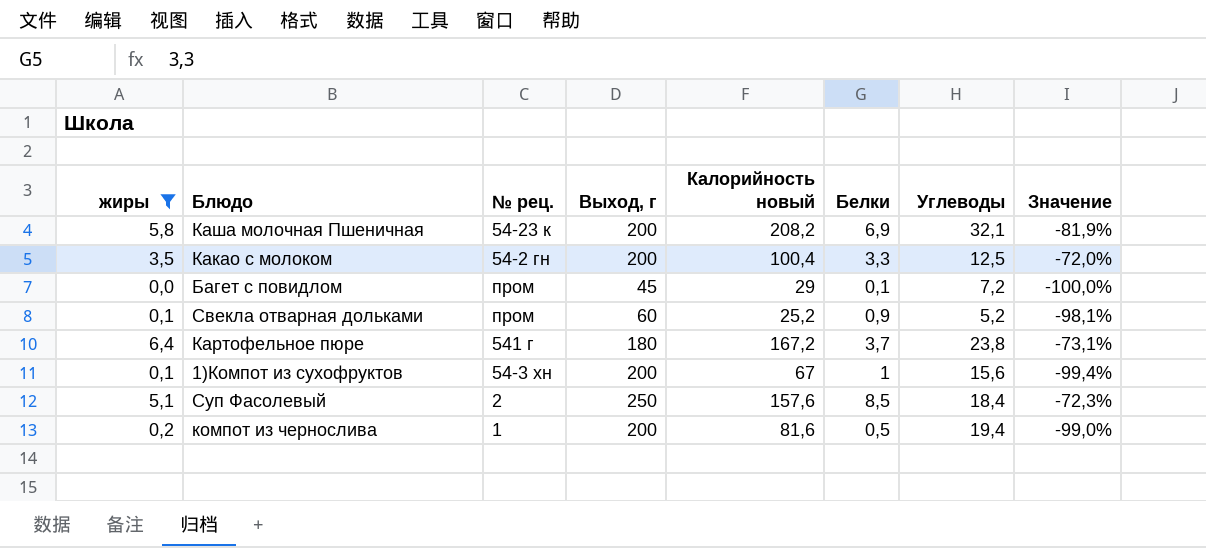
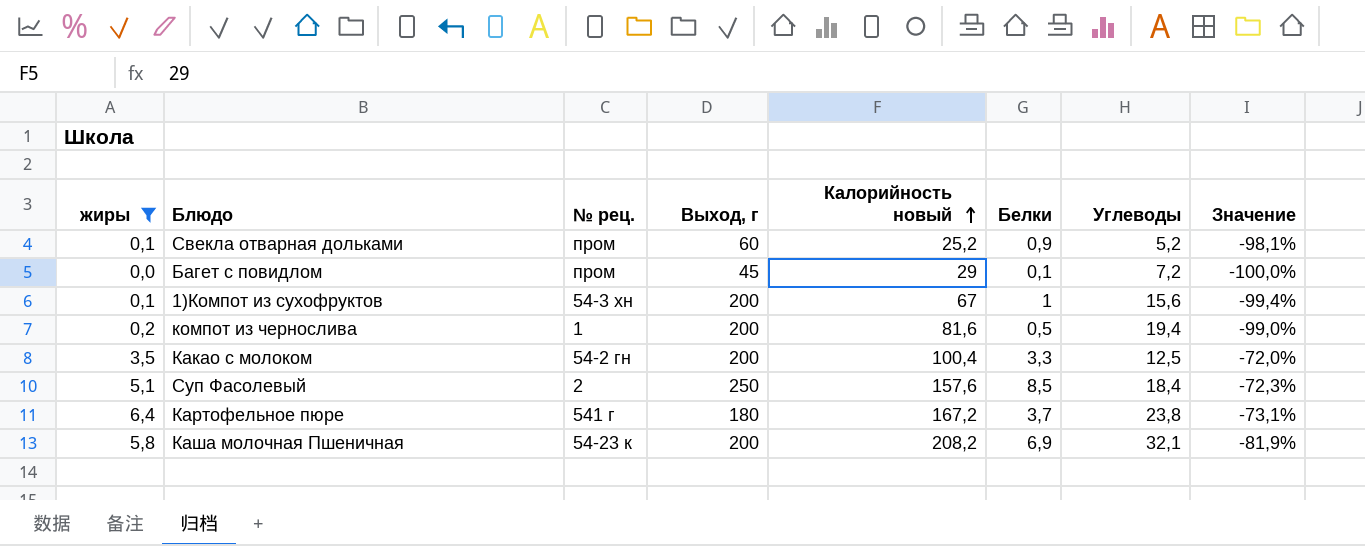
row order: none -> Калорийность новый ascending

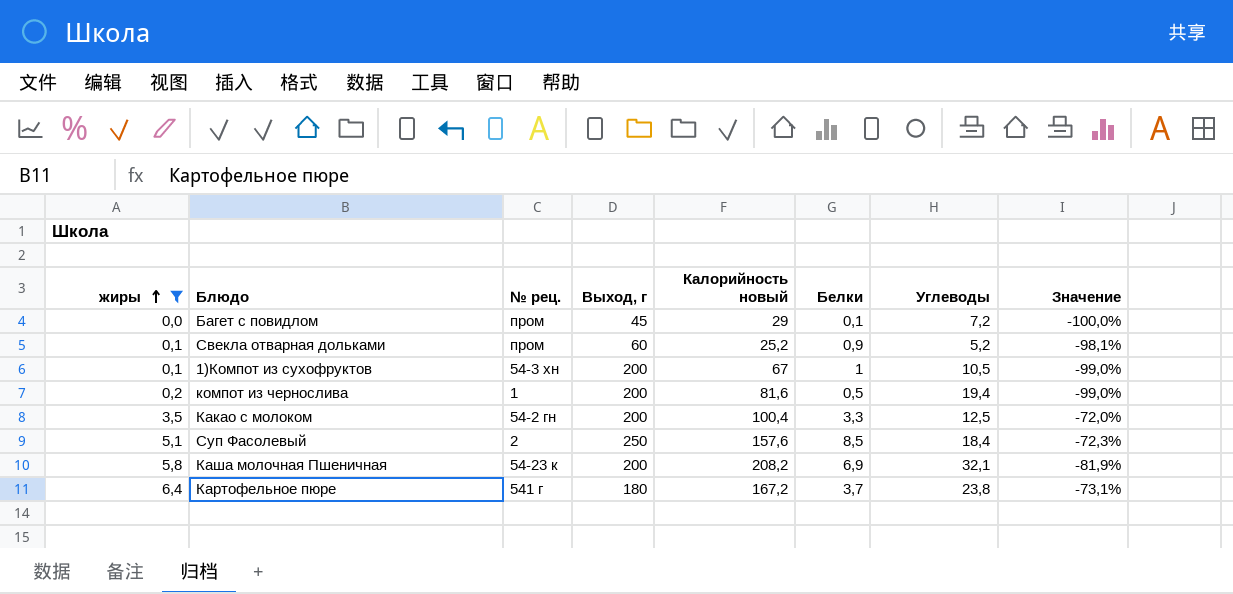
row order: Калорийность новый ascending -> жиры ascending
1)Компот из сухофруктов | Углеводы: 15,6 -> 10,5
1)Компот из сухофруктов | Значение: -99,4% -> -99,0%

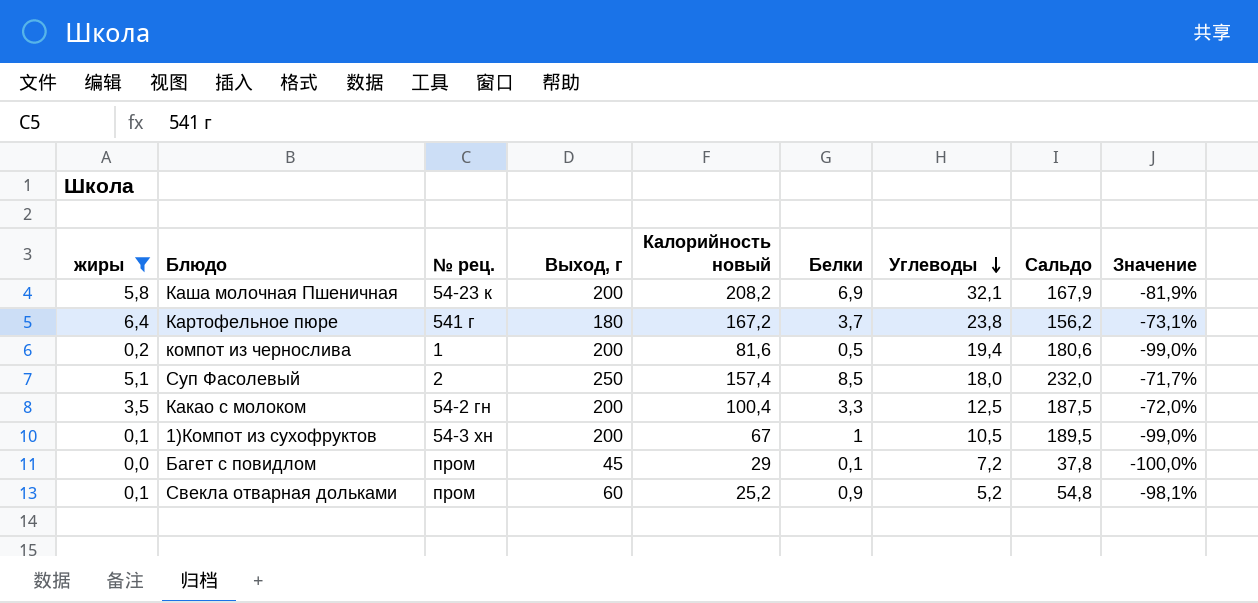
row order: жиры ascending -> Углеводы descending
column Сальдо | formula: none -> [Выход, г] - [Углеводы]
Суп Фасолевый | Калорийность новый: 157,6 -> 157,4
Суп Фасолевый | Углеводы: 18,4 -> 18,0
Суп Фасолевый | Значение: -72,3% -> -71,7%

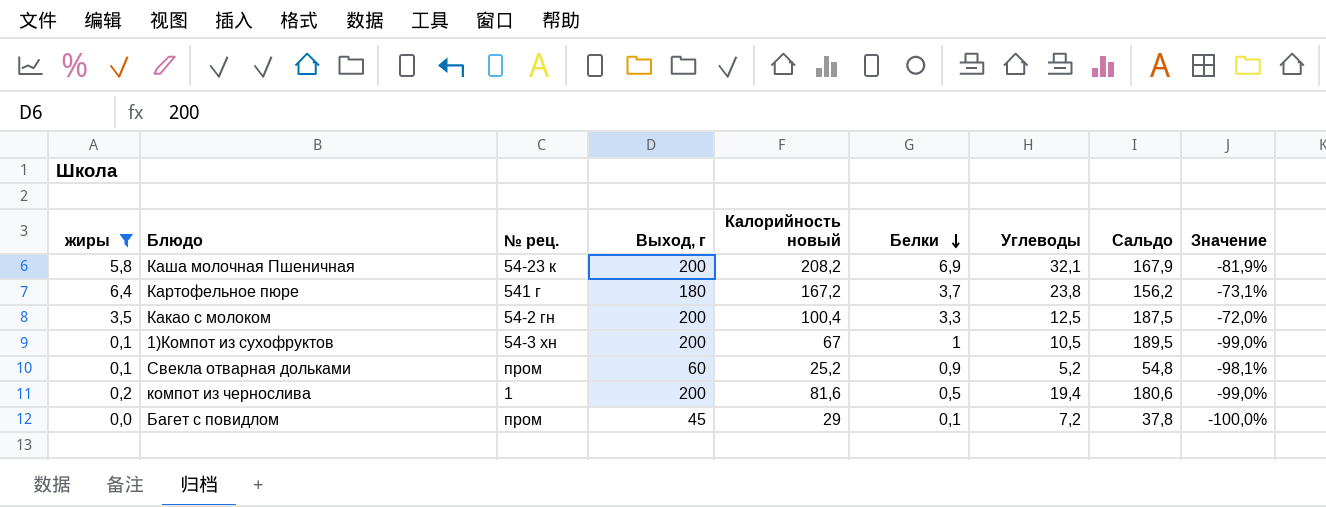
row order: Углеводы descending -> Белки descending
row Суп Фасолевый: 5,1 | 2 | 250 | 157,4 | 8,5 | 18,0 | 232,0 | -71,7% -> none

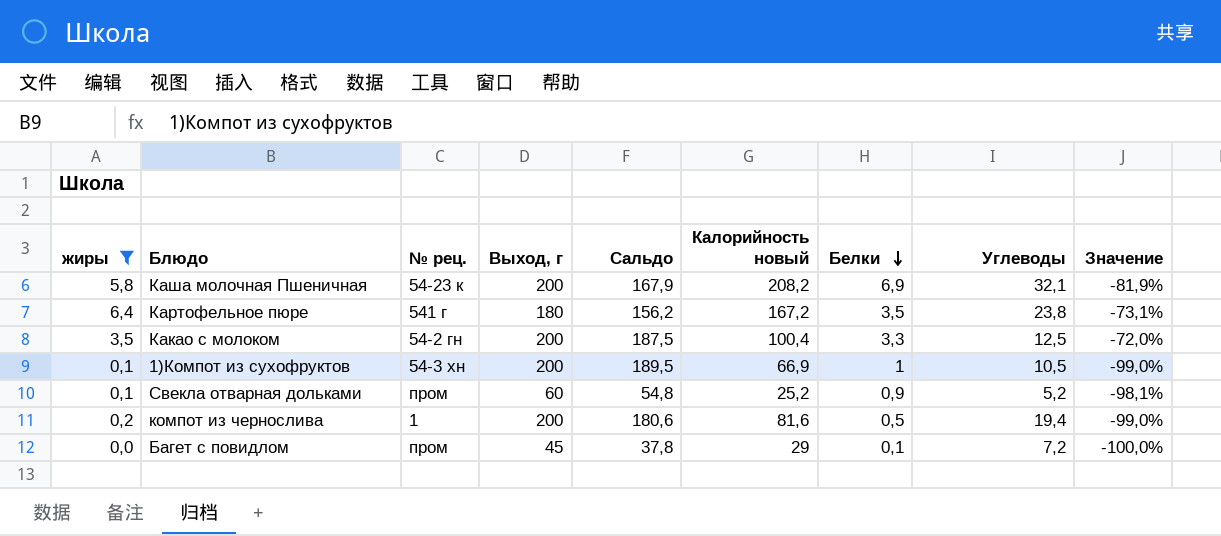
column Сальдо | position: 8 -> 5
Картофельное пюре | Белки: 3,7 -> 3,5
1)Компот из сухофруктов | Калорийность новый: 67 -> 66,9

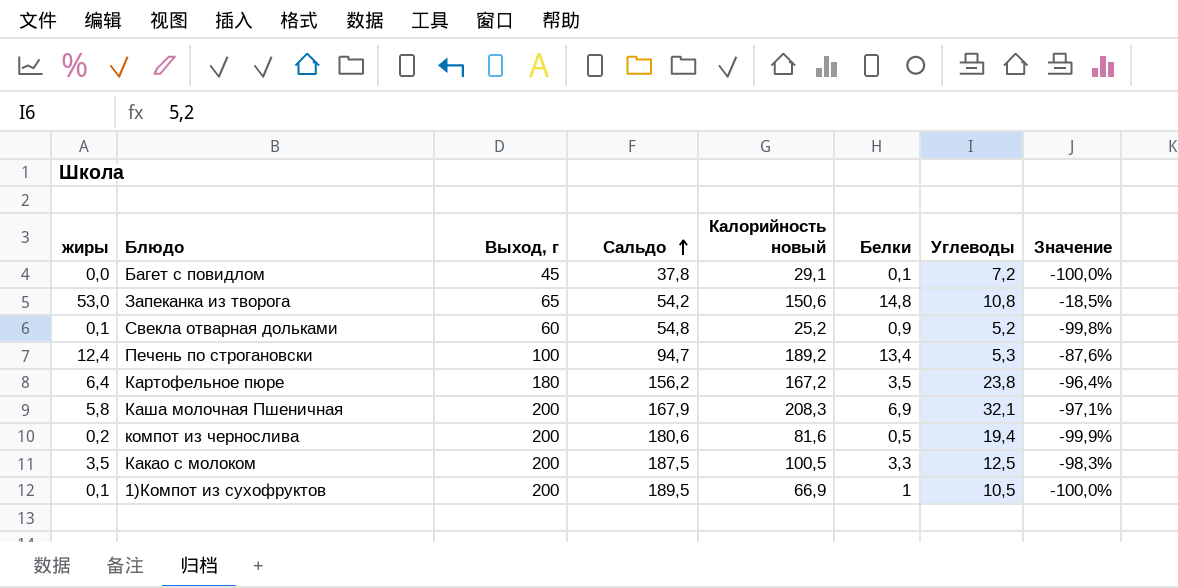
filter: жиры <= 6,4 -> none
row order: Белки descending -> Сальдо ascending
column № рец. | position: 3 -> none
column Значение | formula: ([жиры] - [Углеводы]) / [Углеводы] -> ([жиры] - [Выход, г]) / [Выход, г]
Багет с повидлом | Калорийность новый: 29 -> 29,1
Каша молочная Пшеничная | Калорийность новый: 208,2 -> 208,3
Какао с молоком | Калорийность новый: 100,4 -> 100,5

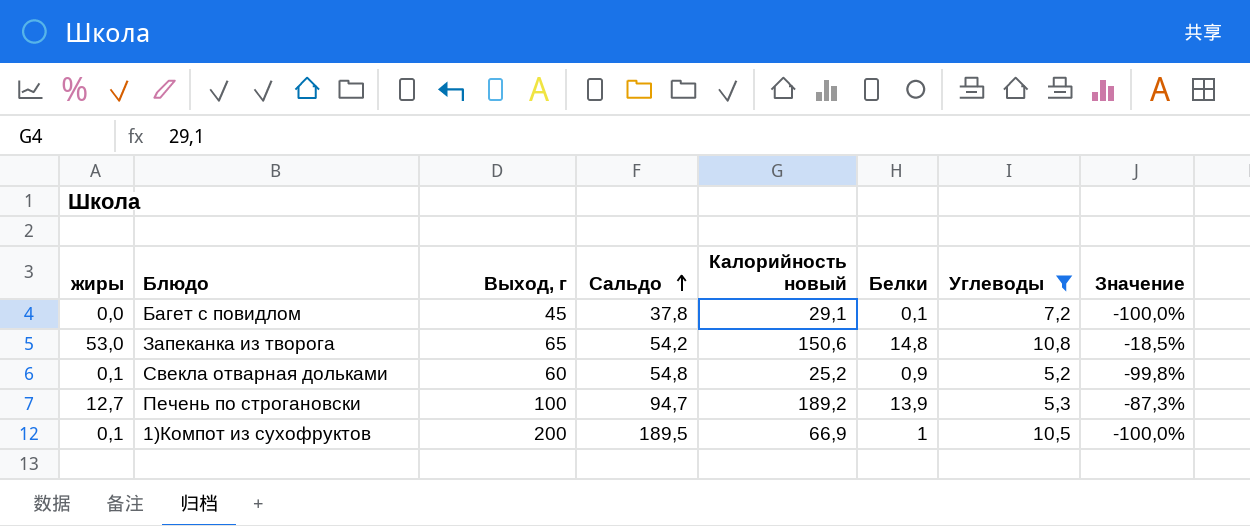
filter: none -> Углеводы <= 10,8
Печень по строгановски | жиры: 12,4 -> 12,7
Печень по строгановски | Белки: 13,4 -> 13,9
Печень по строгановски | Значение: -87,6% -> -87,3%

